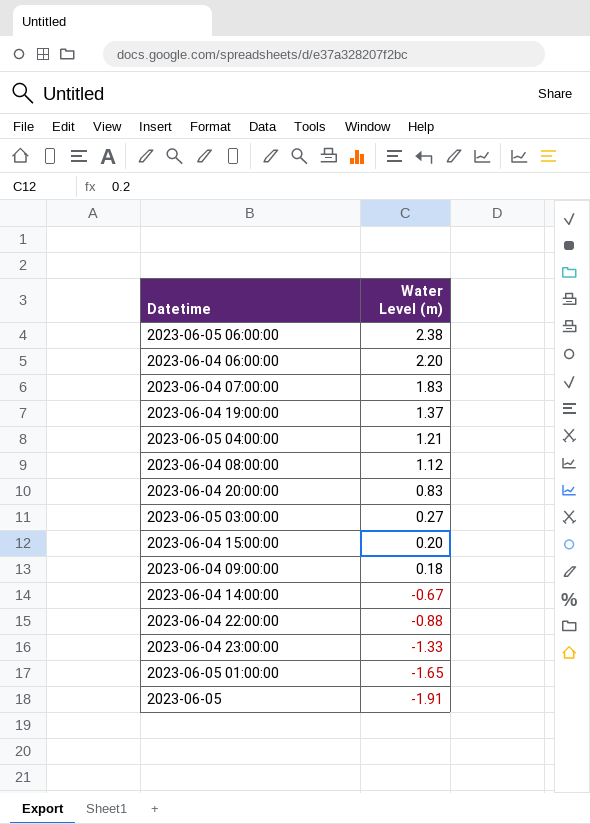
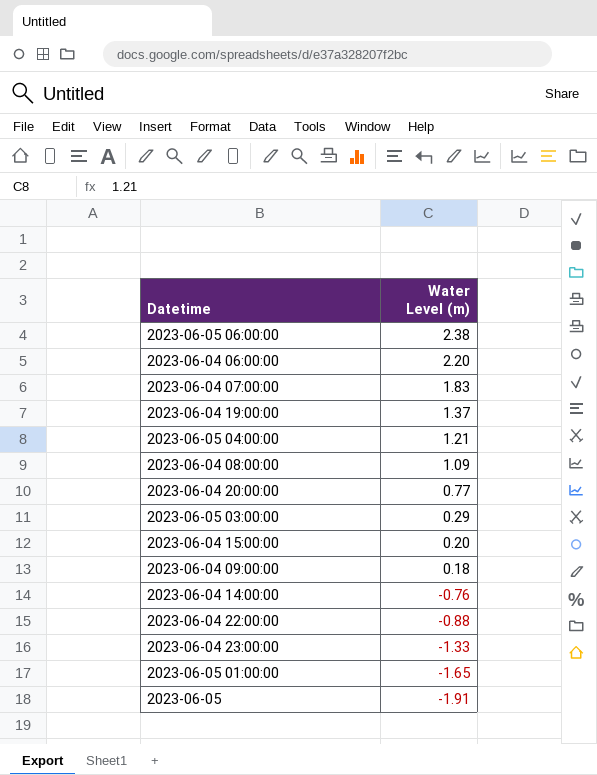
2023-06-04 08:00:00 | Water Level (m): 1.12 -> 1.09
2023-06-04 20:00:00 | Water Level (m): 0.83 -> 0.77
2023-06-05 03:00:00 | Water Level (m): 0.27 -> 0.29
2023-06-04 14:00:00 | Water Level (m): -0.67 -> -0.76

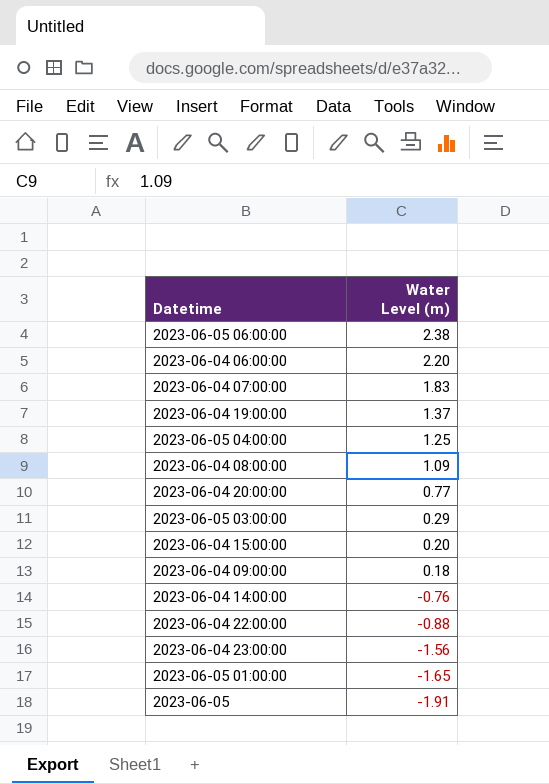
2023-06-05 04:00:00 | Water Level (m): 1.21 -> 1.25
2023-06-04 23:00:00 | Water Level (m): -1.33 -> -1.56

